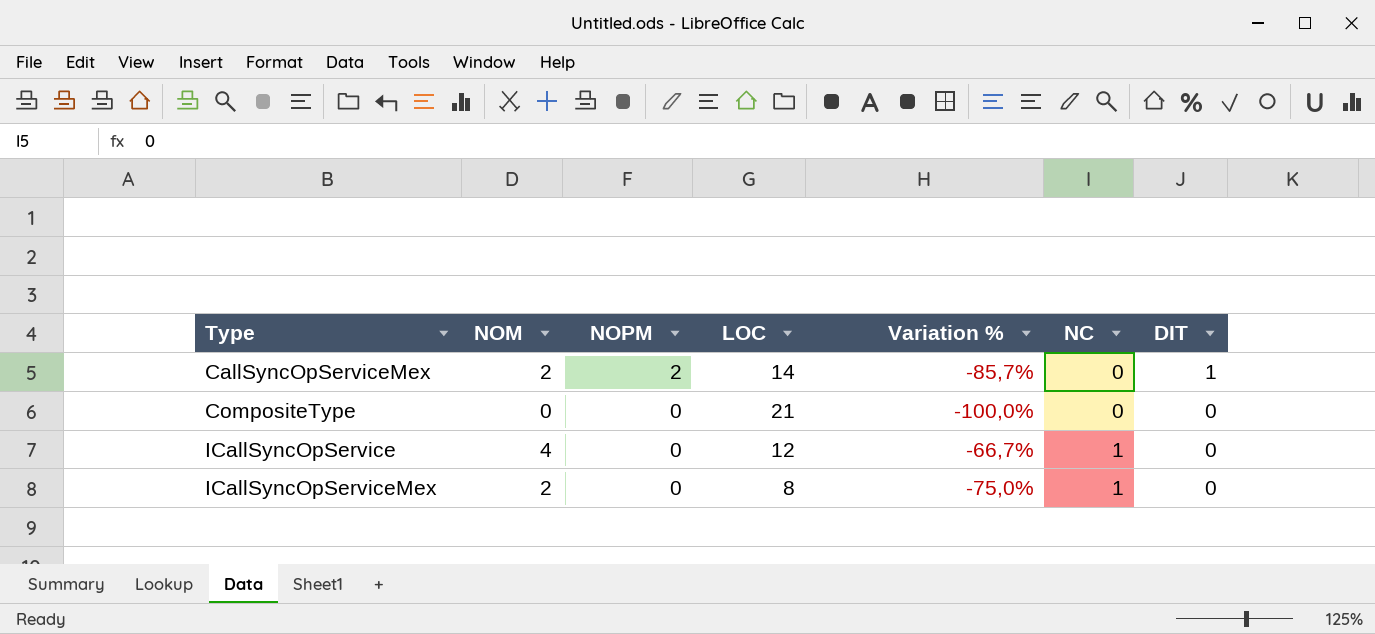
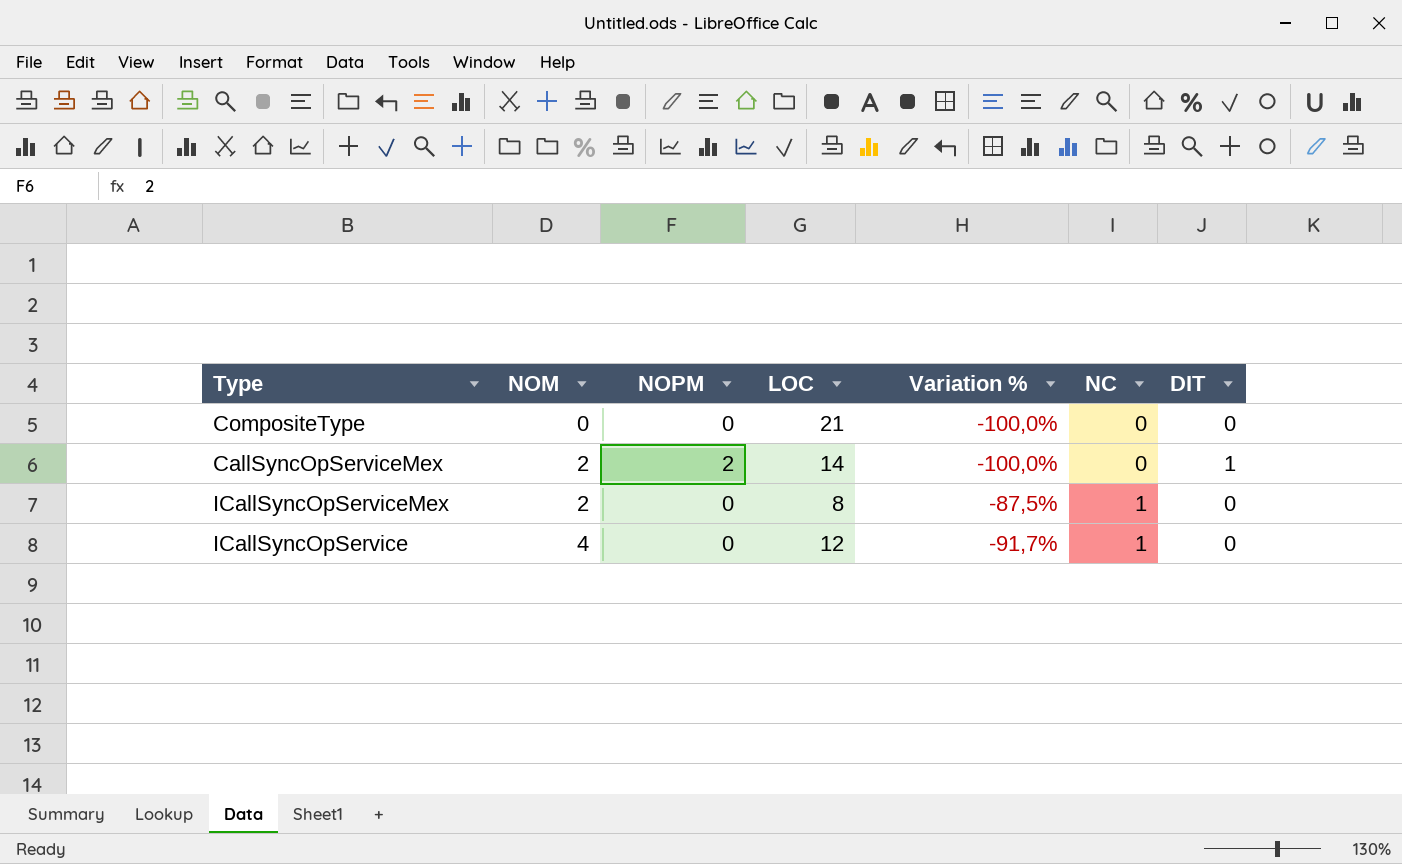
row order: Type ascending -> NOM ascending
column Variation % | formula: ([NOM] - [LOC]) / [LOC] -> ([NC] - [LOC]) / [LOC]

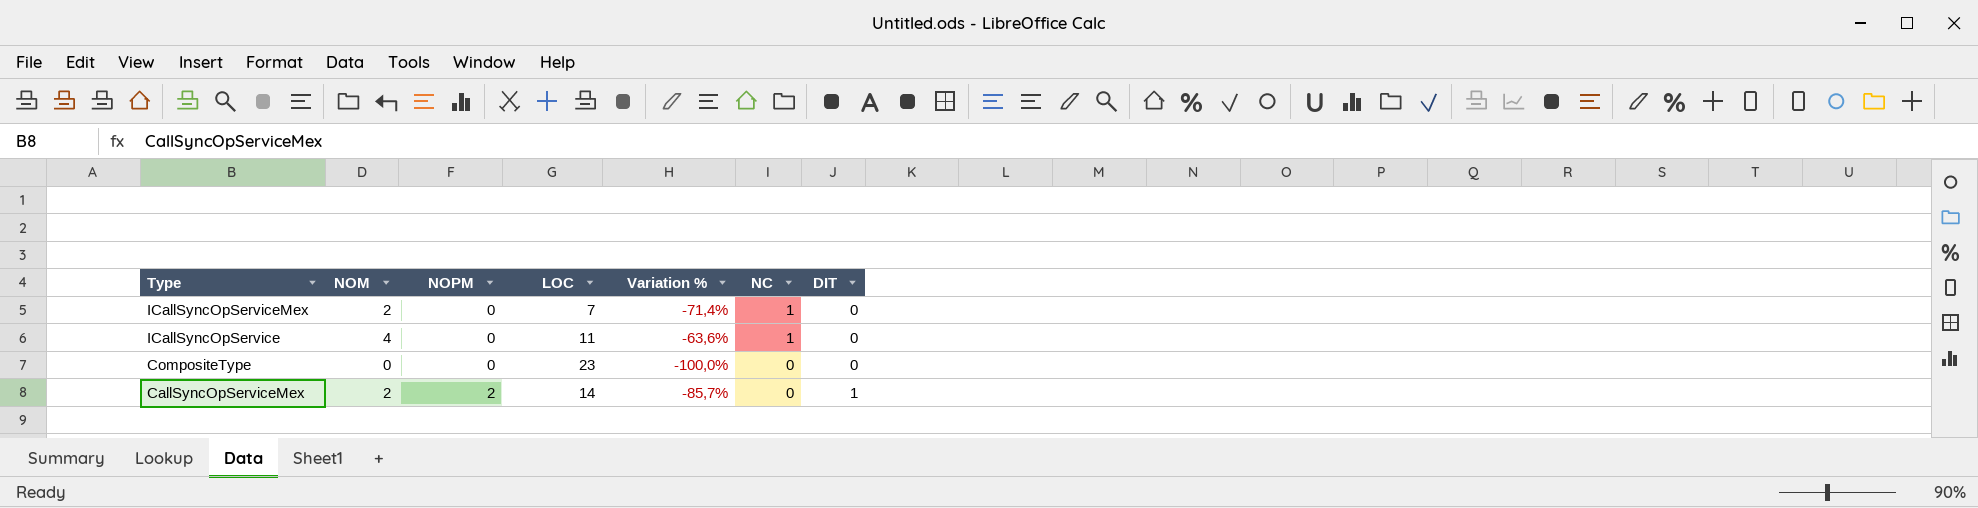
row order: NOM ascending -> Type descending
column Variation % | formula: ([NC] - [LOC]) / [LOC] -> ([NOM] - [LOC]) / [LOC]
ICallSyncOpServiceMex | LOC: 8 -> 7
ICallSyncOpService | LOC: 12 -> 11
CompositeType | LOC: 21 -> 23

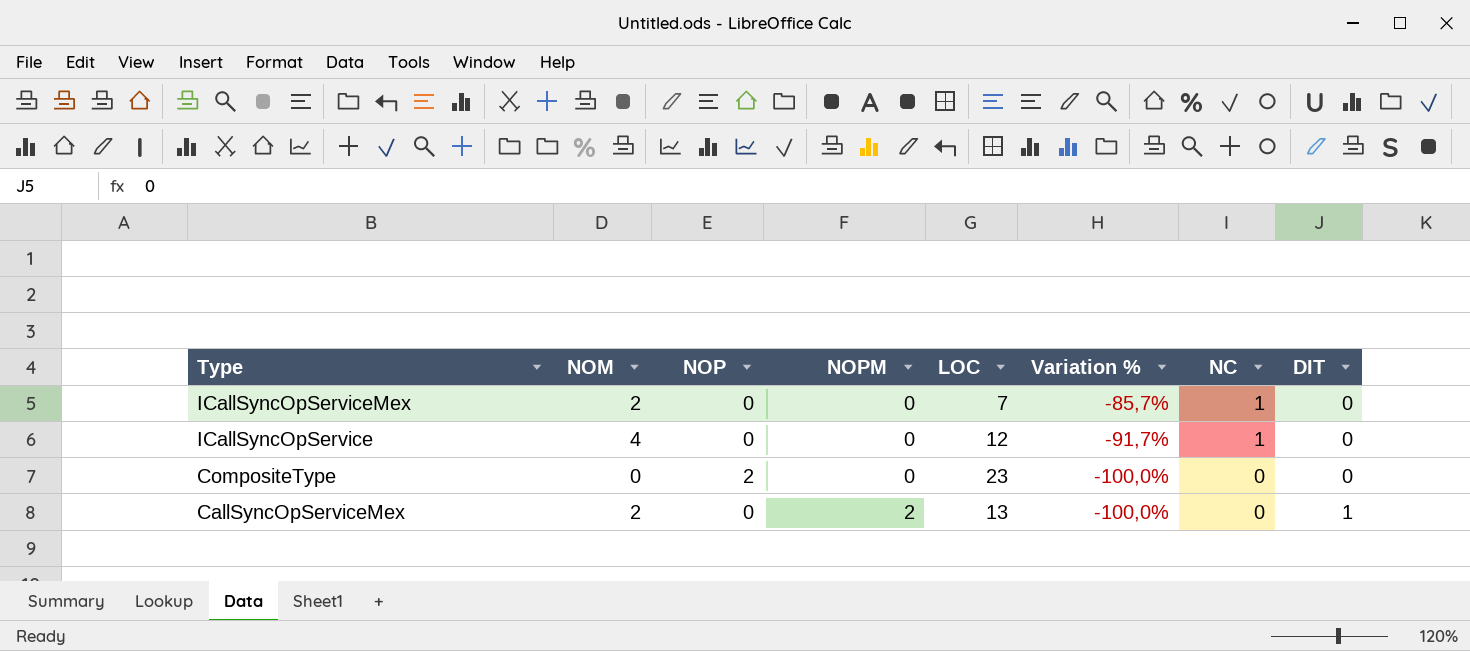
column NOP | position: none -> 3
column Variation % | formula: ([NOM] - [LOC]) / [LOC] -> ([NC] - [LOC]) / [LOC]
ICallSyncOpService | LOC: 11 -> 12
CallSyncOpServiceMex | LOC: 14 -> 13

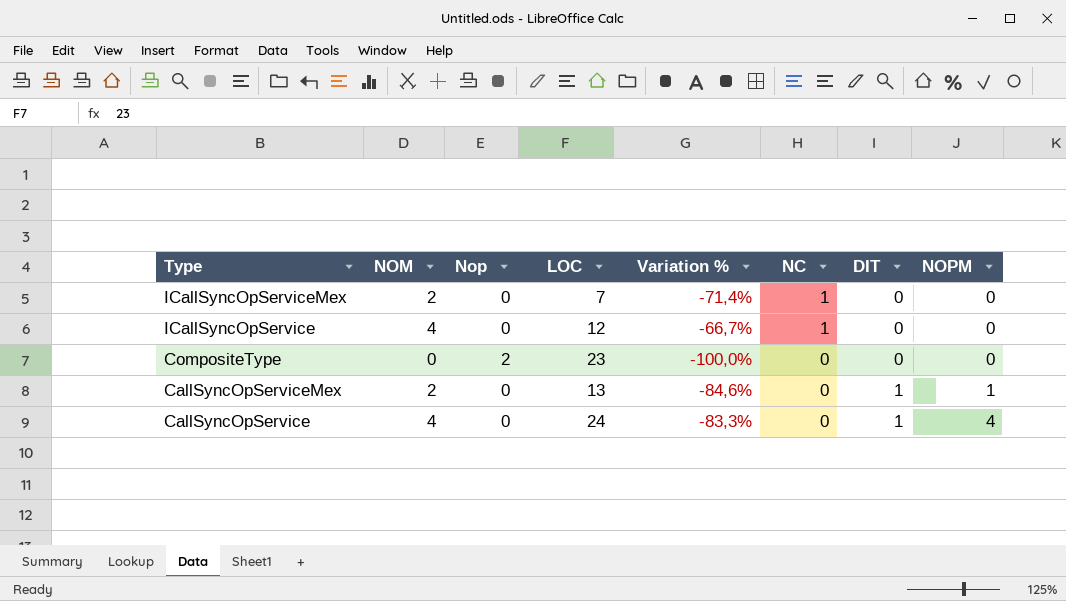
column name: NOP -> Nop
column Variation % | formula: ([NC] - [LOC]) / [LOC] -> ([NOM] - [LOC]) / [LOC]
column NOPM | position: 4 -> 8
CallSyncOpServiceMex | NOPM: 2 -> 1
row CallSyncOpService: none -> 4 | 0 | 24 | -83,3% | 0 | 1 | 4

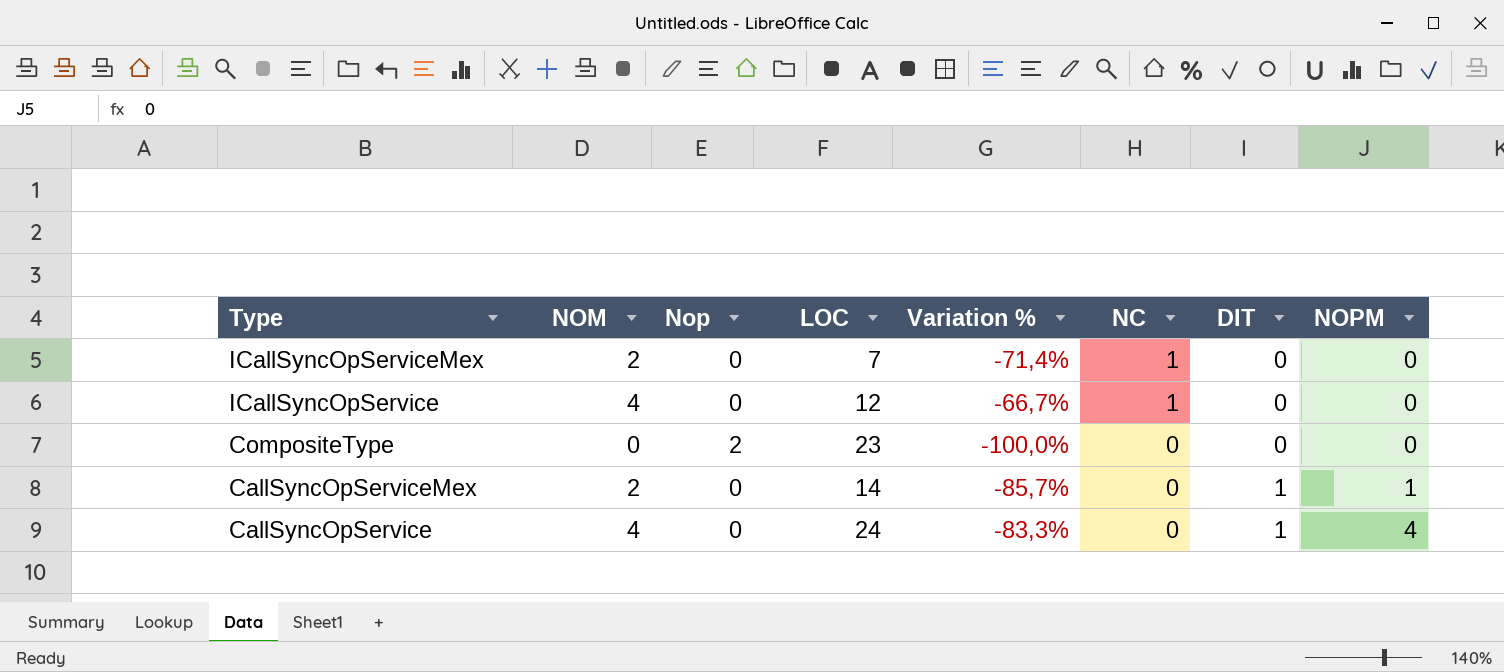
CallSyncOpServiceMex | LOC: 13 -> 14
CallSyncOpServiceMex | Variation %: -84,6% -> -85,7%

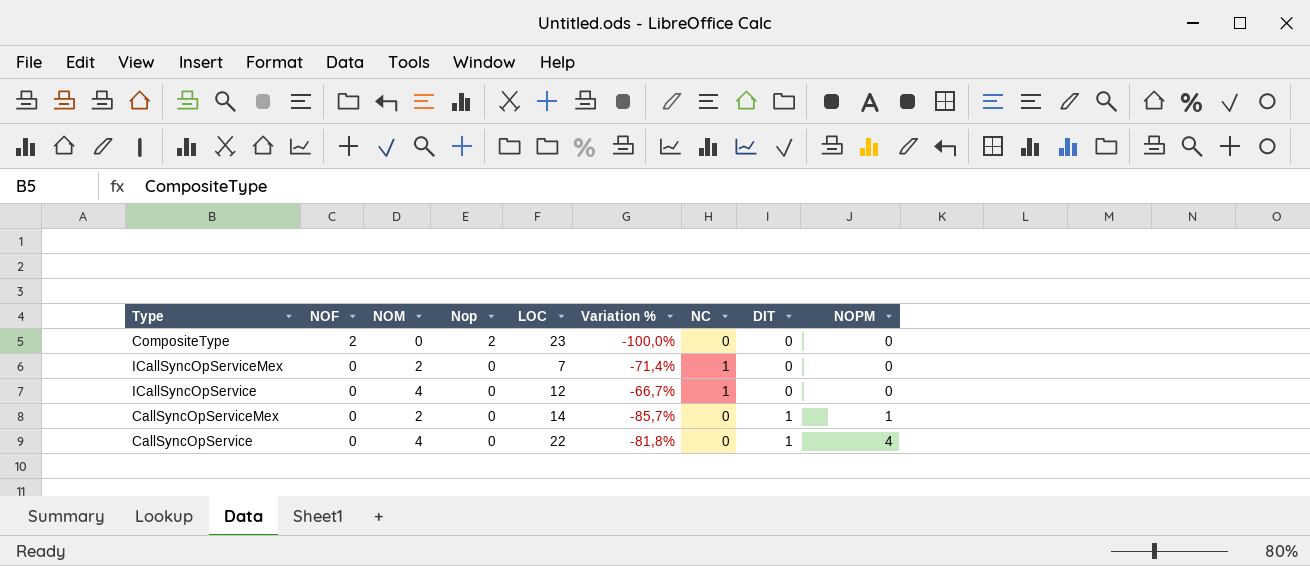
row order: Type descending -> NOF descending
column NOF | position: none -> 2
CallSyncOpService | LOC: 24 -> 22
CallSyncOpService | Variation %: -83,3% -> -81,8%

